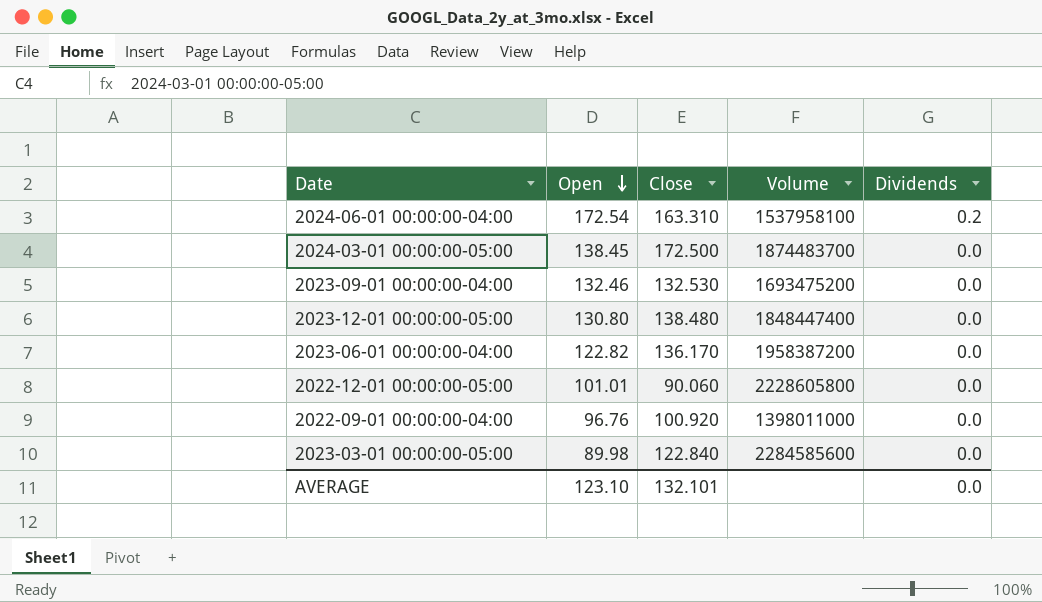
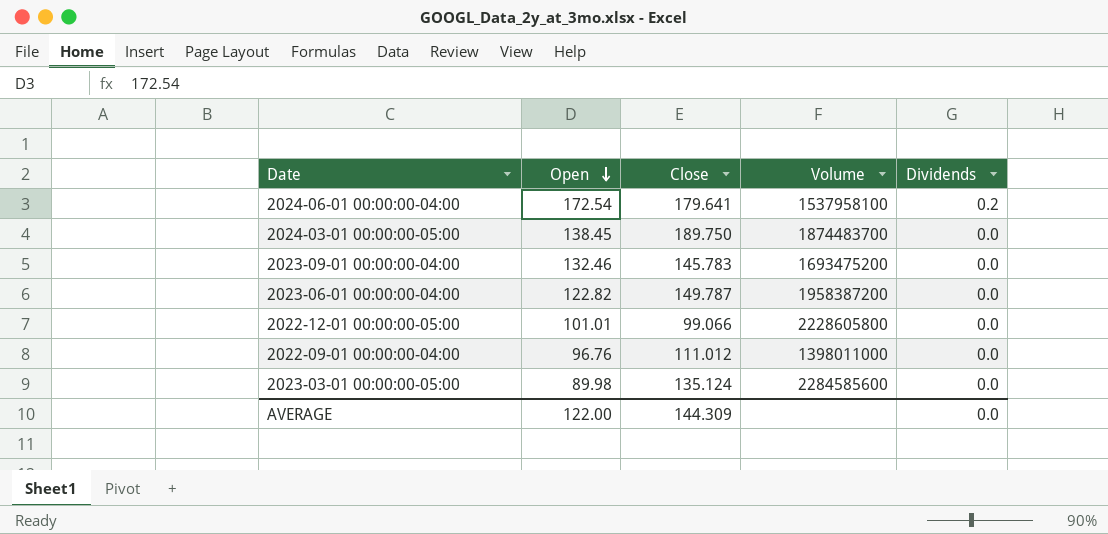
row 2023-12-01 00:00:00-05:00: 130.80 | 138.480 | 1848447400 | 0.0 -> none
2024-06-01 00:00:00-04:00 | Close: 163.310 -> 179.641
2024-03-01 00:00:00-05:00 | Close: 172.500 -> 189.750
2023-09-01 00:00:00-04:00 | Close: 132.530 -> 145.783
2023-06-01 00:00:00-04:00 | Close: 136.170 -> 149.787
2022-12-01 00:00:00-05:00 | Close: 90.060 -> 99.066
2022-09-01 00:00:00-04:00 | Close: 100.920 -> 111.012
2023-03-01 00:00:00-05:00 | Close: 122.840 -> 135.124
AVERAGE | Open: 123.10 -> 122.00
AVERAGE | Close: 132.101 -> 144.309

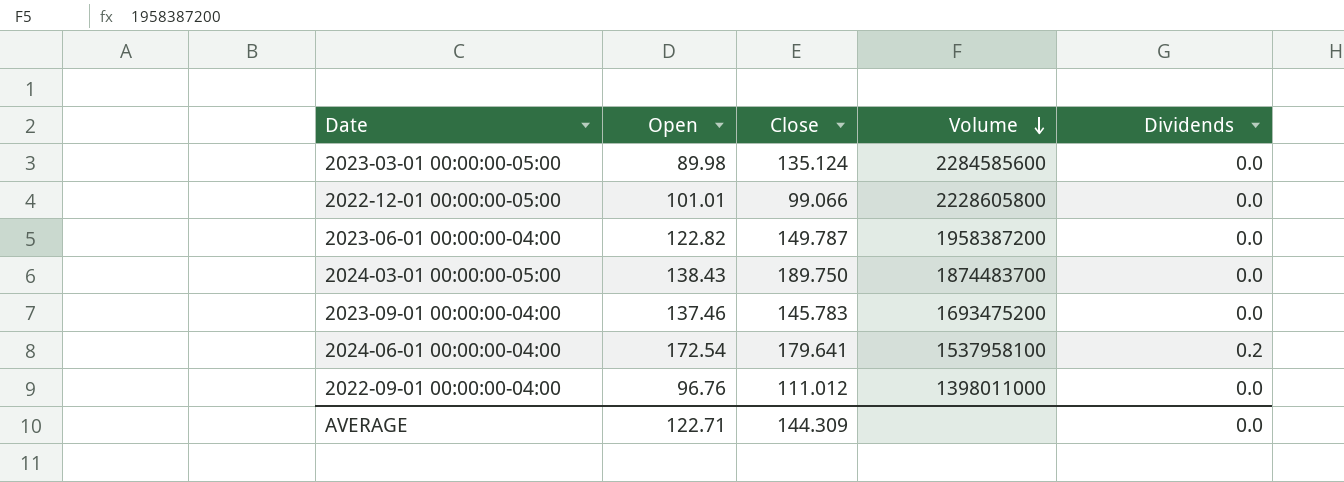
row order: Open descending -> Volume descending
2024-03-01 00:00:00-05:00 | Open: 138.45 -> 138.43
2023-09-01 00:00:00-04:00 | Open: 132.46 -> 137.46
AVERAGE | Open: 122.00 -> 122.71

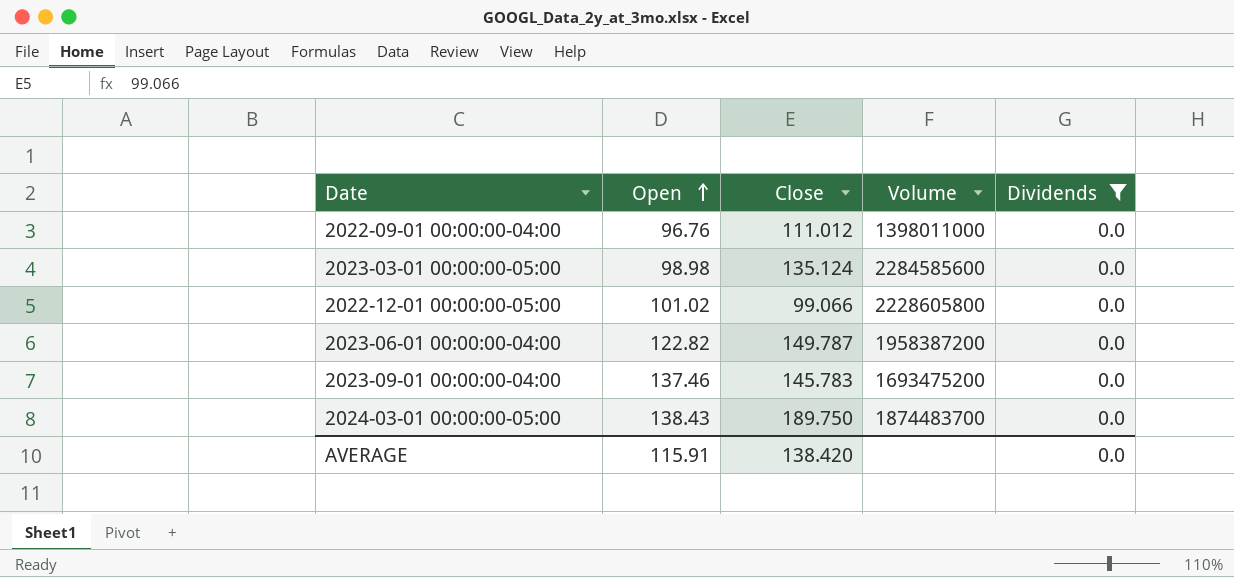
filter: none -> Dividends = 0.0
row order: Volume descending -> Open ascending
2023-03-01 00:00:00-05:00 | Open: 89.98 -> 98.98
2022-12-01 00:00:00-05:00 | Open: 101.01 -> 101.02
AVERAGE | Open: 122.71 -> 115.91
AVERAGE | Close: 144.309 -> 138.420

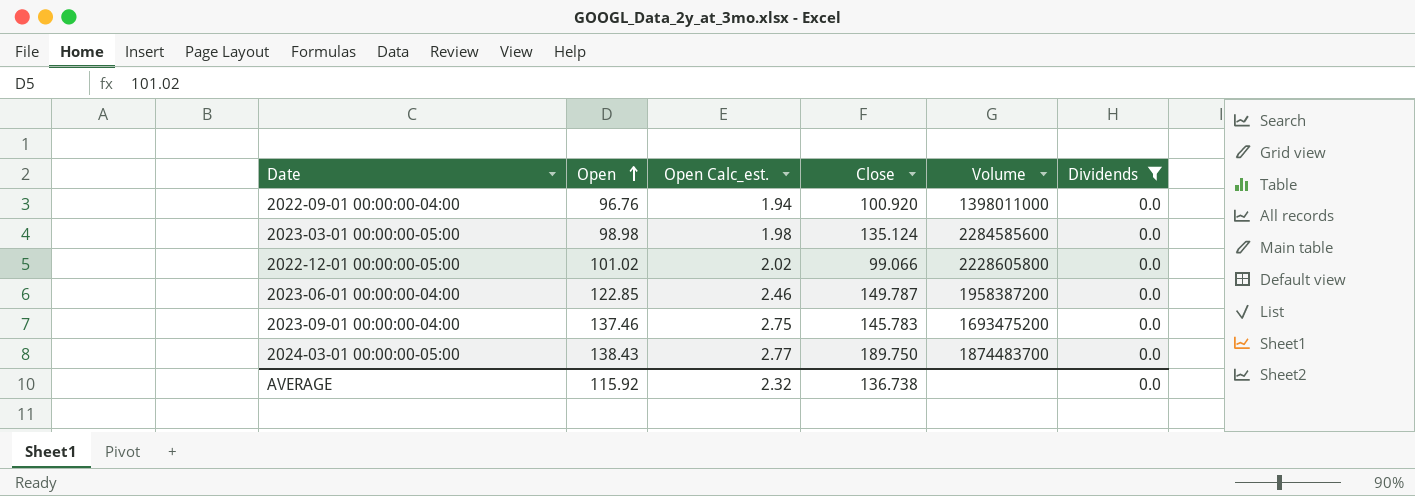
column Open Calc_est. | formula: none -> [Open] * 0.02
2022-09-01 00:00:00-04:00 | Close: 111.012 -> 100.920
2023-06-01 00:00:00-04:00 | Open: 122.82 -> 122.85
AVERAGE | Open: 115.91 -> 115.92
AVERAGE | Close: 138.420 -> 136.738

